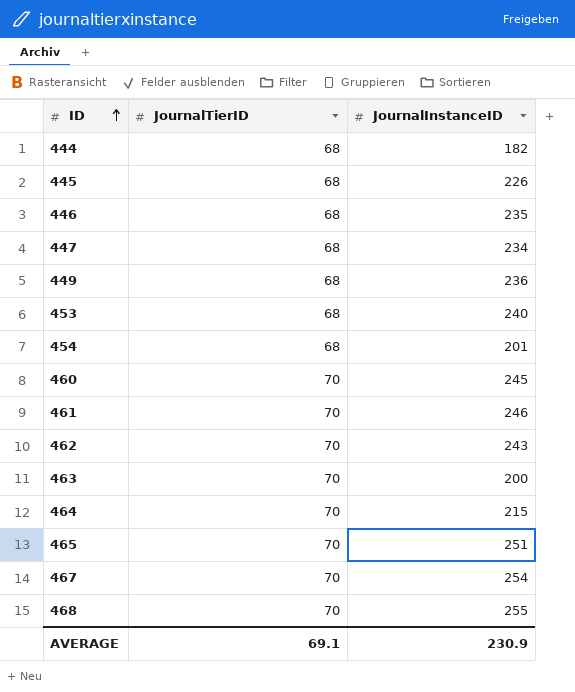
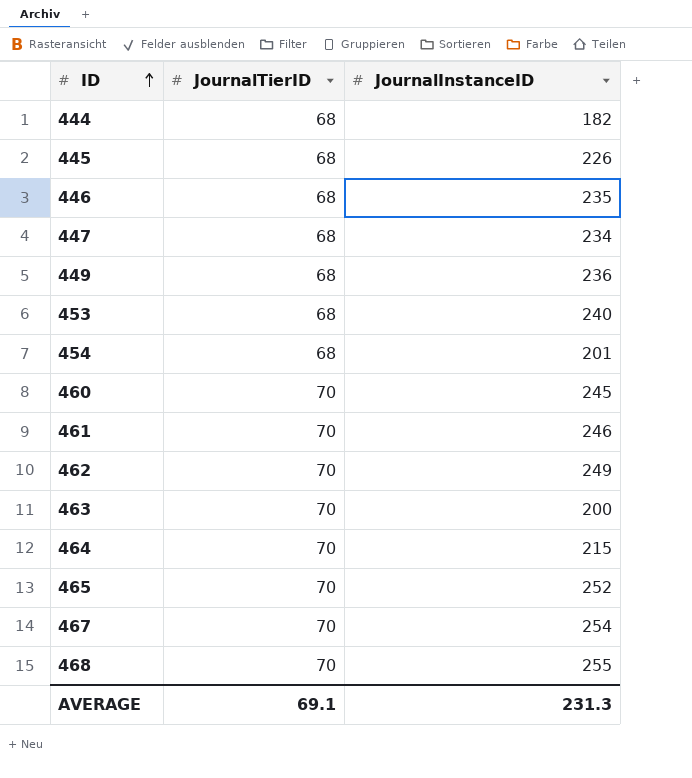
462 | JournalInstanceID: 243 -> 249
465 | JournalInstanceID: 251 -> 252
AVERAGE | JournalInstanceID: 230.9 -> 231.3

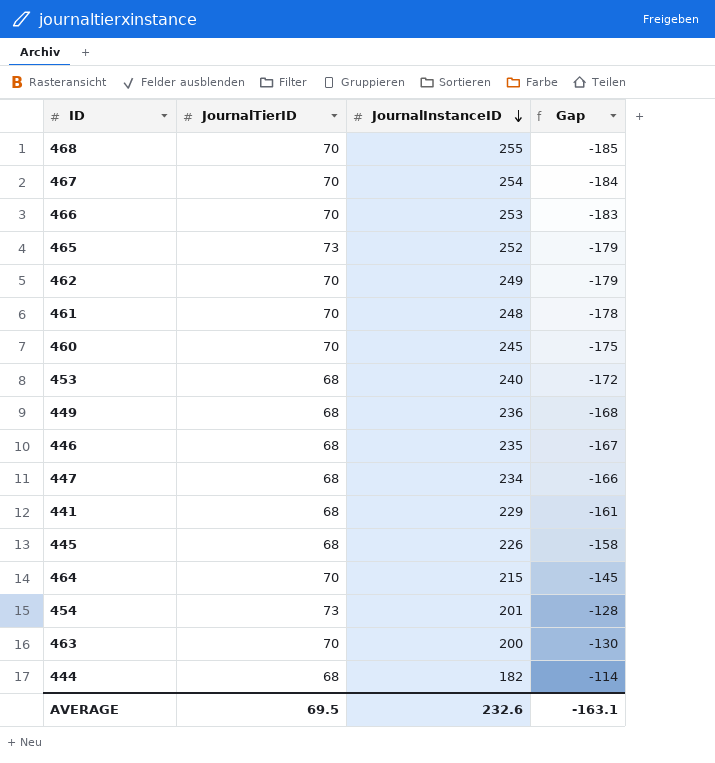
row order: ID ascending -> JournalInstanceID descending
column Gap | formula: none -> [JournalTierID] - [JournalInstanceID]
row 466: none -> 70 | 253 | -183
465 | JournalTierID: 70 -> 73
461 | JournalInstanceID: 246 -> 248
row 441: none -> 68 | 229 | -161
454 | JournalTierID: 68 -> 73
AVERAGE | JournalTierID: 69.1 -> 69.5
AVERAGE | JournalInstanceID: 231.3 -> 232.6

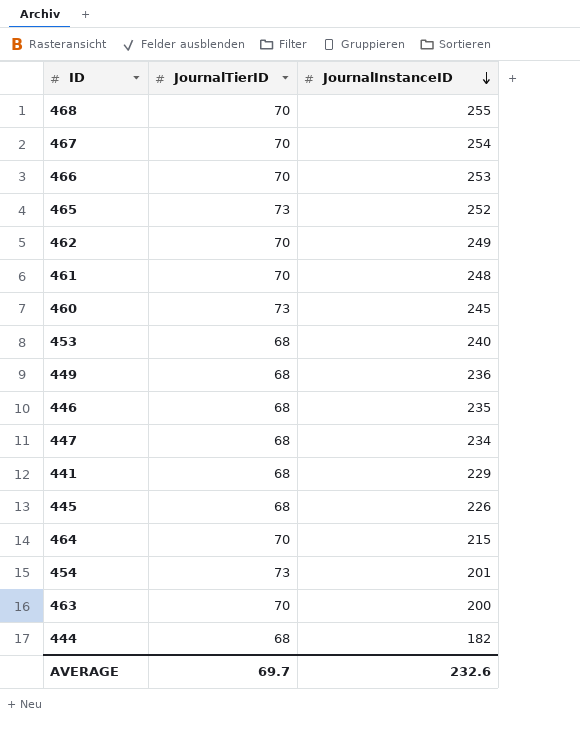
column Gap | formula: [JournalTierID] - [JournalInstanceID] -> none
460 | JournalTierID: 70 -> 73
AVERAGE | JournalTierID: 69.5 -> 69.7

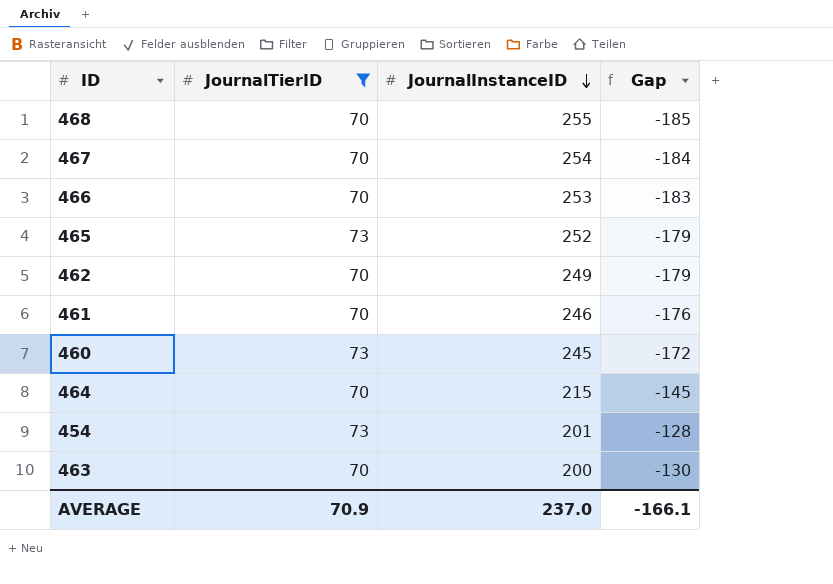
filter: none -> JournalTierID != 68
column Gap | formula: none -> [JournalTierID] - [JournalInstanceID]
461 | JournalInstanceID: 248 -> 246
AVERAGE | JournalTierID: 69.7 -> 70.9
AVERAGE | JournalInstanceID: 232.6 -> 237.0

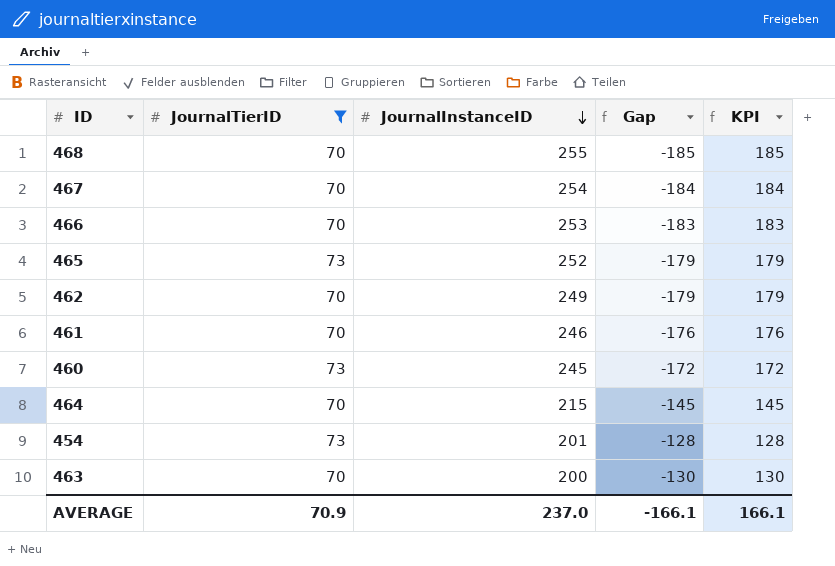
column KPI | formula: none -> [JournalInstanceID] - [JournalTierID]

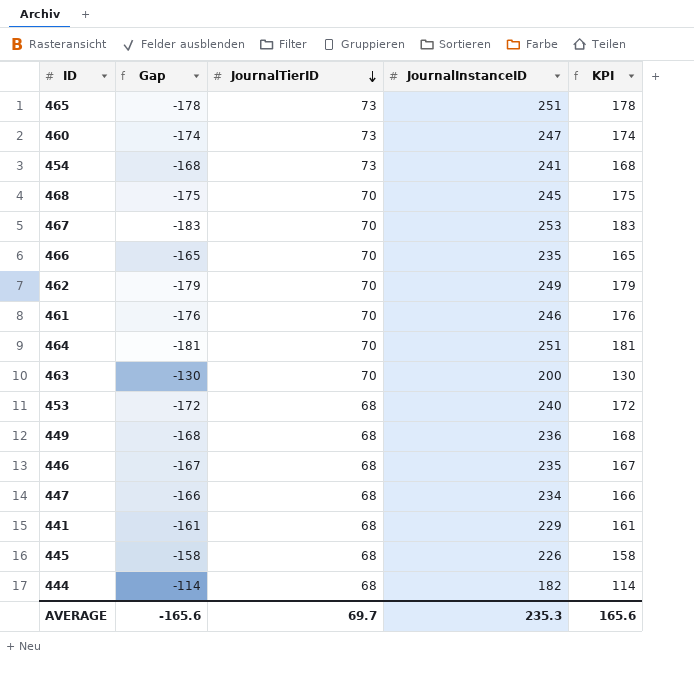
filter: JournalTierID != 68 -> none
row order: JournalInstanceID descending -> JournalTierID descending
column Gap | position: 4 -> 2
465 | Gap: -179 -> -178
465 | JournalInstanceID: 252 -> 251
465 | KPI: 179 -> 178
460 | Gap: -172 -> -174
460 | JournalInstanceID: 245 -> 247
460 | KPI: 172 -> 174
454 | Gap: -128 -> -168
454 | JournalInstanceID: 201 -> 241
454 | KPI: 128 -> 168
468 | Gap: -185 -> -175
468 | JournalInstanceID: 255 -> 245
468 | KPI: 185 -> 175
467 | Gap: -184 -> -183
467 | JournalInstanceID: 254 -> 253
467 | KPI: 184 -> 183
466 | Gap: -183 -> -165
466 | JournalInstanceID: 253 -> 235
466 | KPI: 183 -> 165
464 | Gap: -145 -> -181
464 | JournalInstanceID: 215 -> 251
464 | KPI: 145 -> 181
AVERAGE | Gap: -166.1 -> -165.6
AVERAGE | JournalTierID: 70.9 -> 69.7
AVERAGE | JournalInstanceID: 237.0 -> 235.3
AVERAGE | KPI: 166.1 -> 165.6

